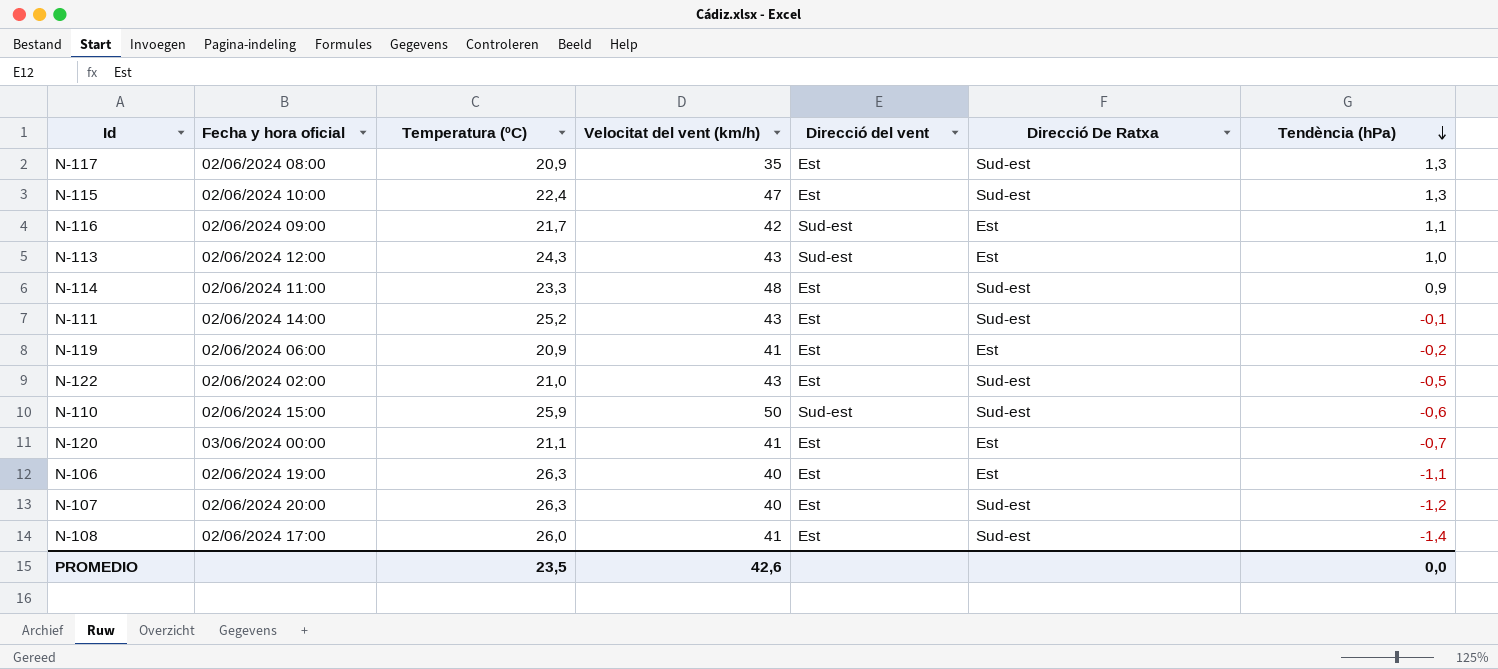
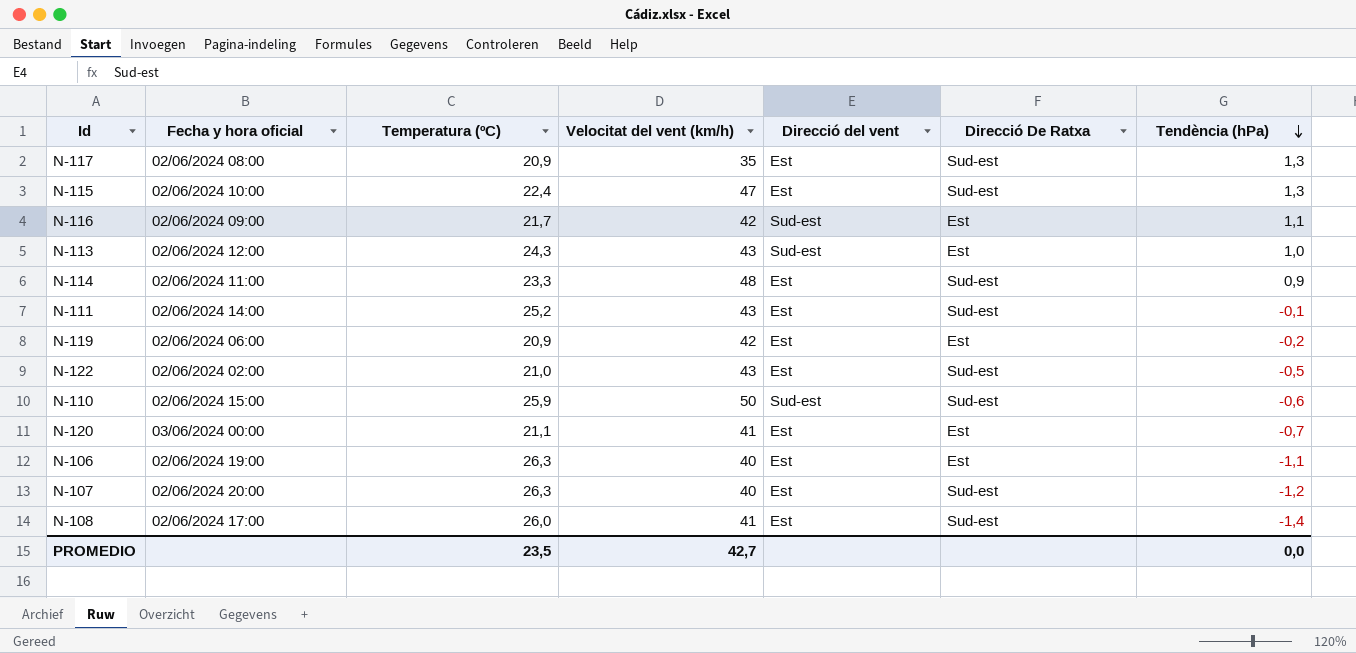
N-119 | Velocitat del vent (km/h): 41 -> 42
PROMEDIO | Velocitat del vent (km/h): 42,6 -> 42,7

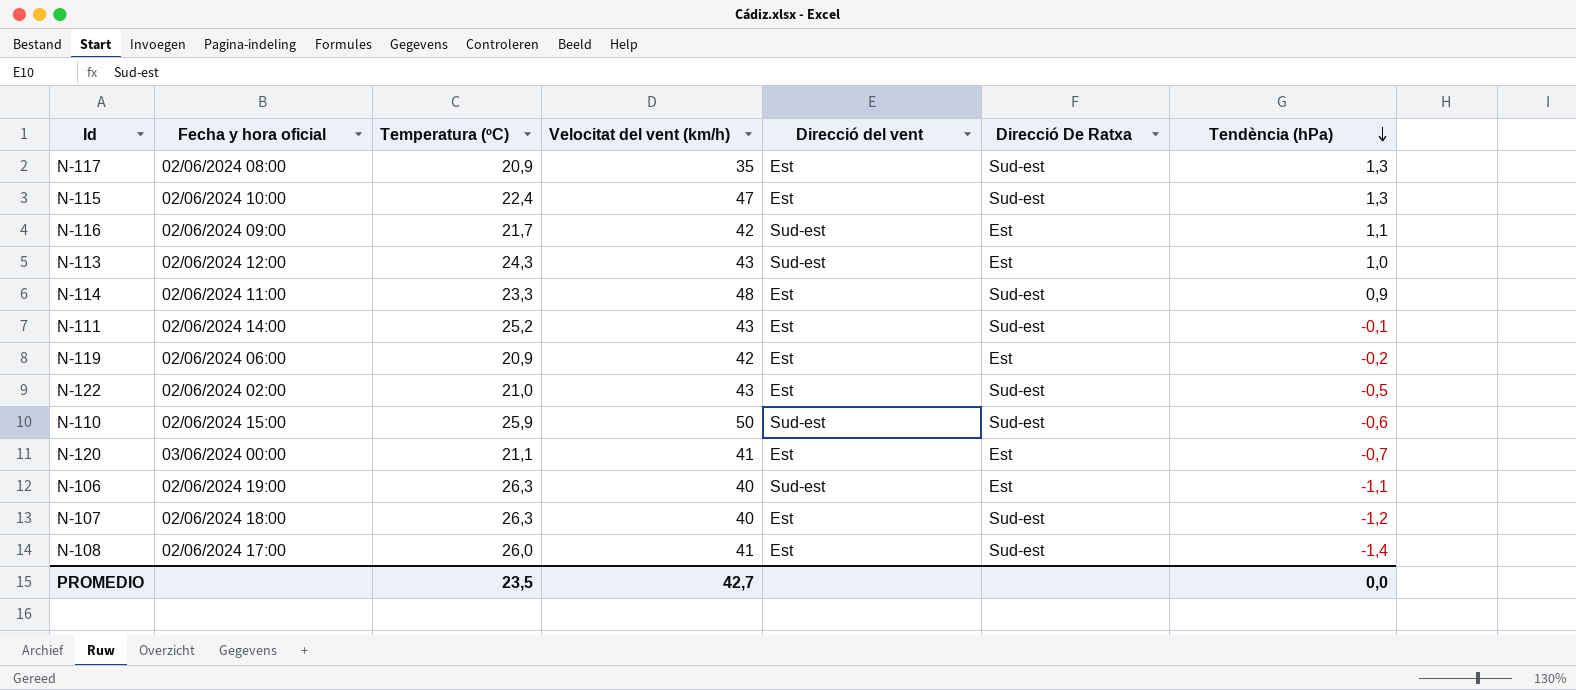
N-106 | Direcció del vent: Est -> Sud-est
N-107 | Fecha y hora oficial: 02/06/2024 20:00 -> 02/06/2024 18:00

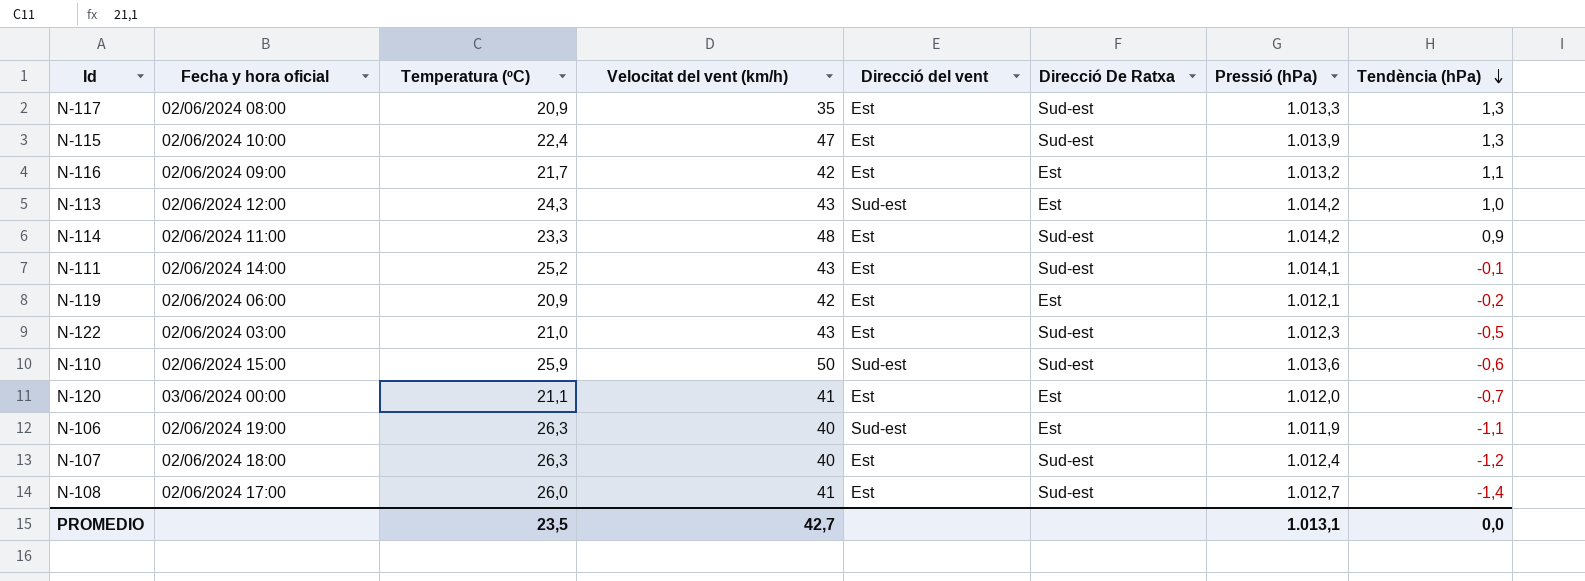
column Pressió (hPa) | position: none -> 7
N-116 | Direcció del vent: Sud-est -> Est
N-122 | Fecha y hora oficial: 02/06/2024 02:00 -> 02/06/2024 03:00

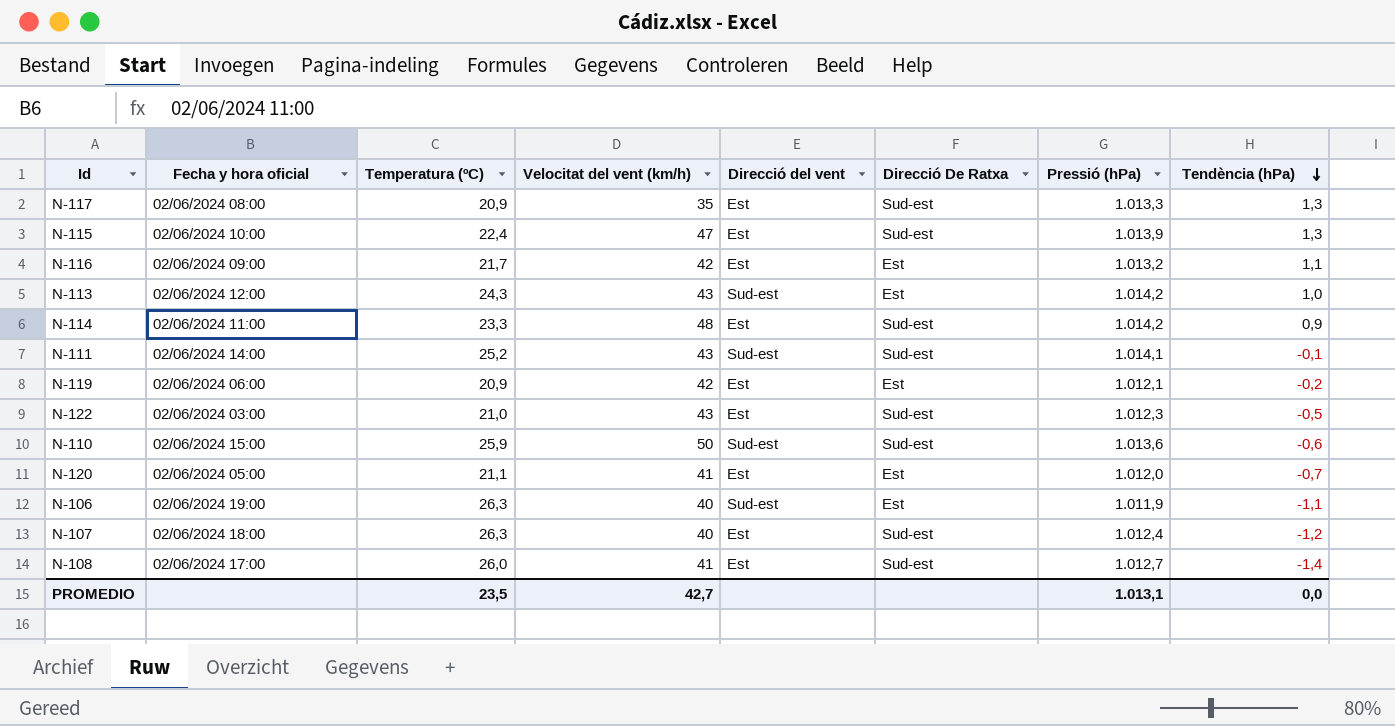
N-111 | Direcció del vent: Est -> Sud-est
N-120 | Fecha y hora oficial: 03/06/2024 00:00 -> 02/06/2024 05:00

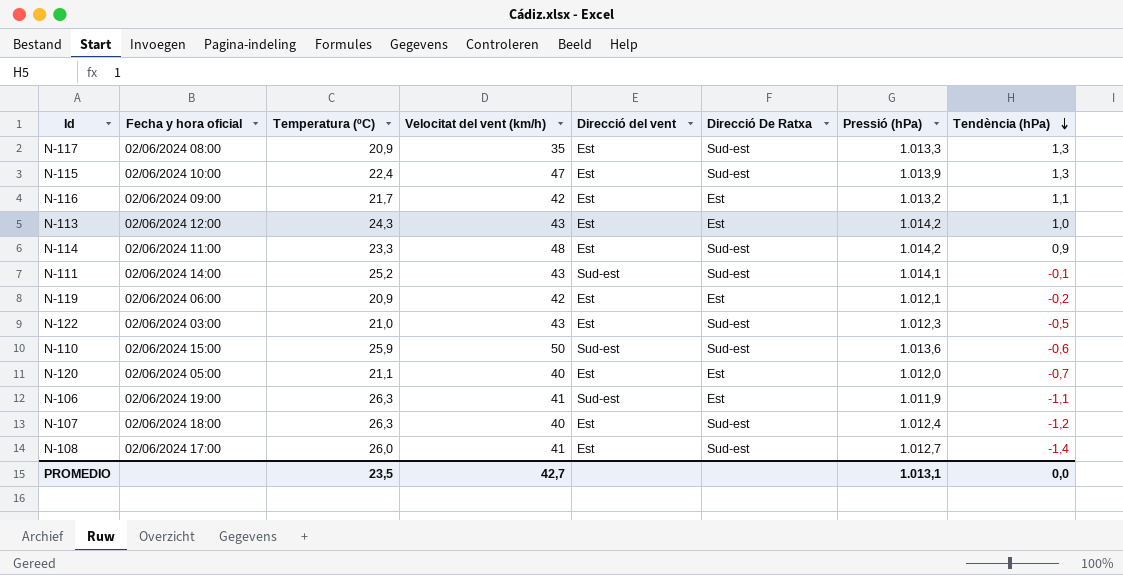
N-113 | Direcció del vent: Sud-est -> Est
N-120 | Velocitat del vent (km/h): 41 -> 40
N-106 | Velocitat del vent (km/h): 40 -> 41

